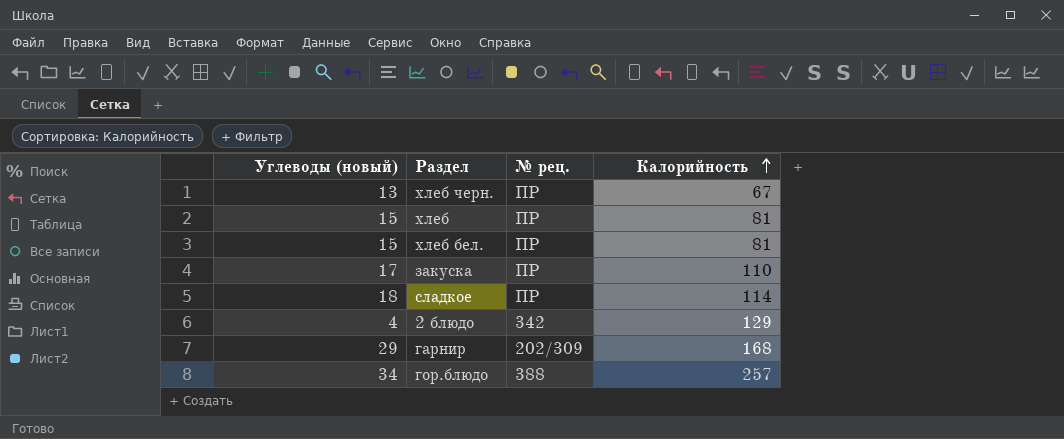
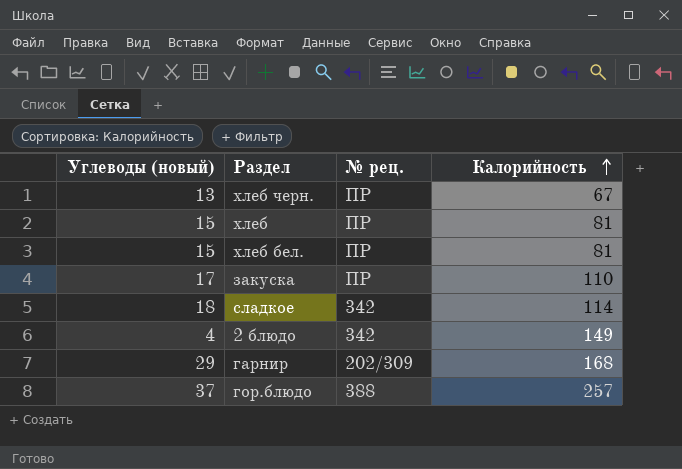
сладкое | № рец.: ПР -> 342
2 блюдо | Калорийность: 129 -> 149
гор.блюдо | Углеводы (новый): 34 -> 37

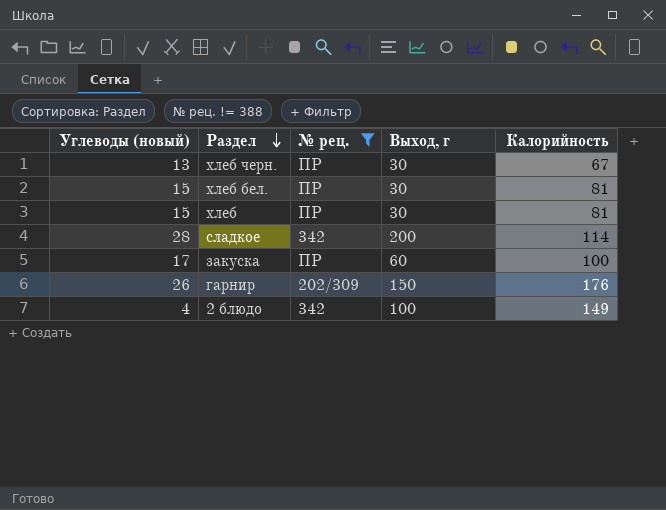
filter: none -> № рец. != 388
row order: Калорийность ascending -> Раздел descending
column Выход, г | position: none -> 4
сладкое | Углеводы (новый): 18 -> 28
закуска | Калорийность: 110 -> 100
гарнир | Углеводы (новый): 29 -> 26
гарнир | Калорийность: 168 -> 176

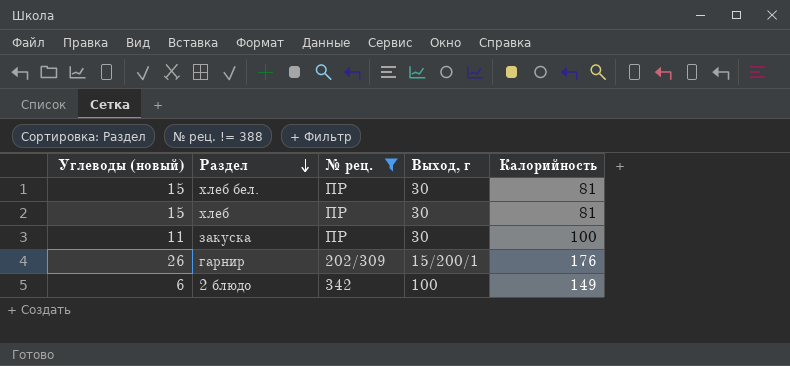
row хлеб черн.: 13 | ПР | 30 | 67 -> none
row сладкое: 28 | 342 | 200 | 114 -> none
закуска | Углеводы (новый): 17 -> 11
закуска | Выход, г: 60 -> 30
гарнир | Выход, г: 150 -> 15/200/1
2 блюдо | Углеводы (новый): 4 -> 6

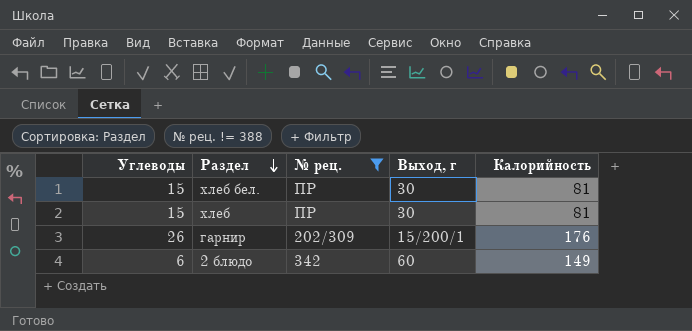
column name: Углеводы (новый) -> Углеводы
row закуска: 11 | ПР | 30 | 100 -> none
2 блюдо | Выход, г: 100 -> 60

